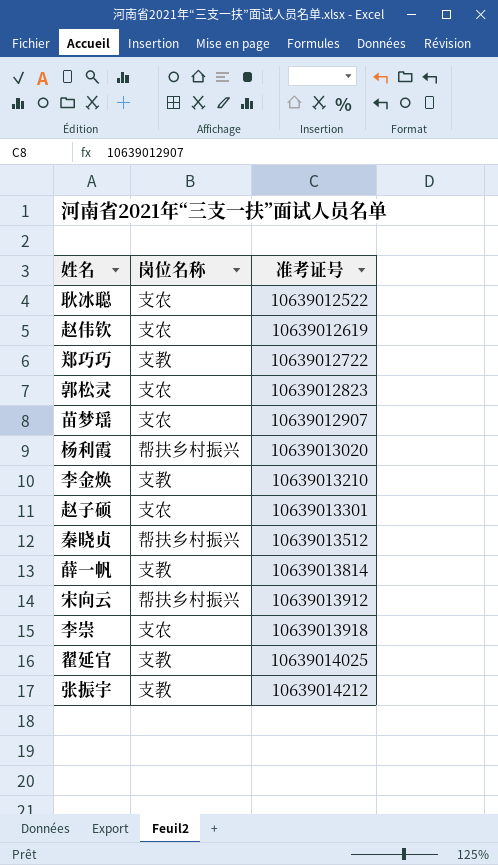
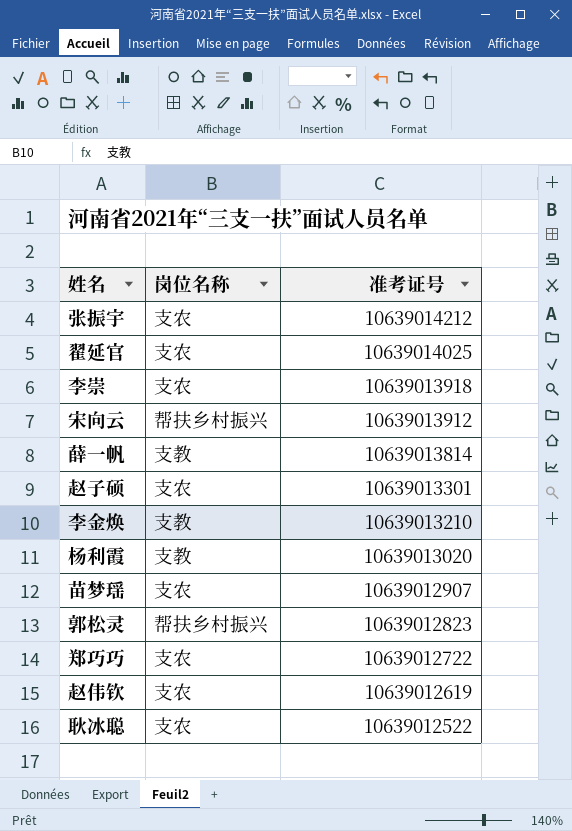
row order: 准考证号 ascending -> 准考证号 descending
row 秦晓贞: 帮扶乡村振兴 | 10639013512 -> none
张振宇 | 岗位名称: 支教 -> 支农
翟延官 | 岗位名称: 支教 -> 支农
杨利霞 | 岗位名称: 帮扶乡村振兴 -> 支教
郭松灵 | 岗位名称: 支农 -> 帮扶乡村振兴
郑巧巧 | 岗位名称: 支教 -> 支农

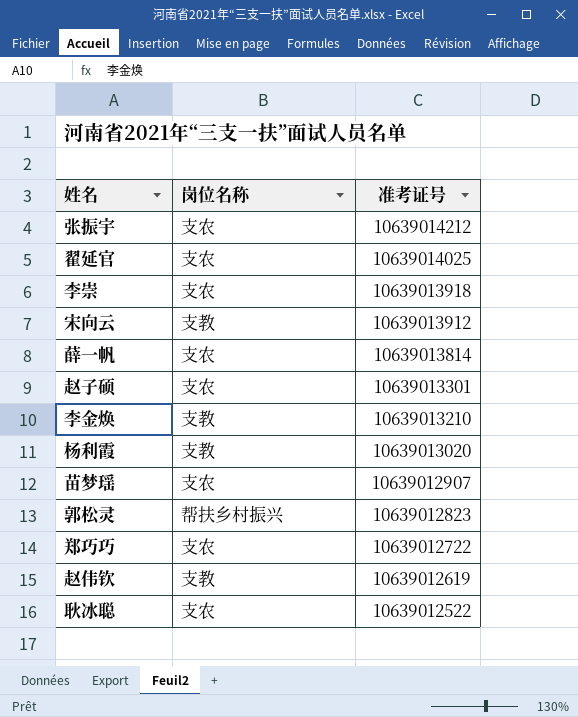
宋向云 | 岗位名称: 帮扶乡村振兴 -> 支教
薛一帆 | 岗位名称: 支教 -> 支农
赵伟钦 | 岗位名称: 支农 -> 支教

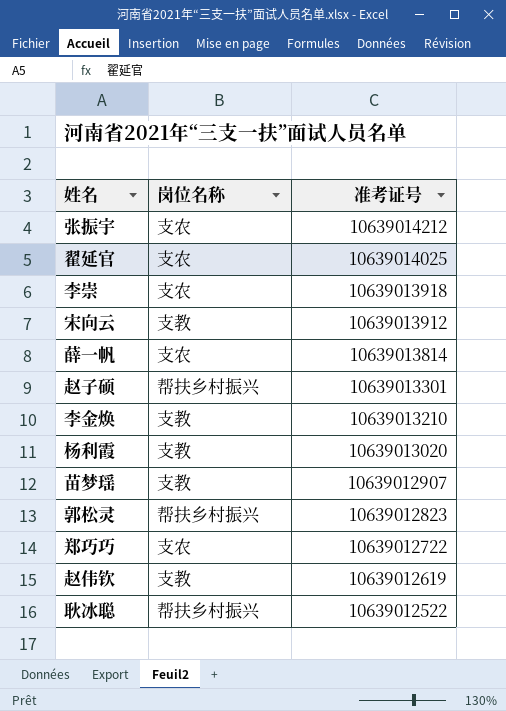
赵子硕 | 岗位名称: 支农 -> 帮扶乡村振兴
苗梦瑶 | 岗位名称: 支农 -> 支教
耿冰聪 | 岗位名称: 支农 -> 帮扶乡村振兴

